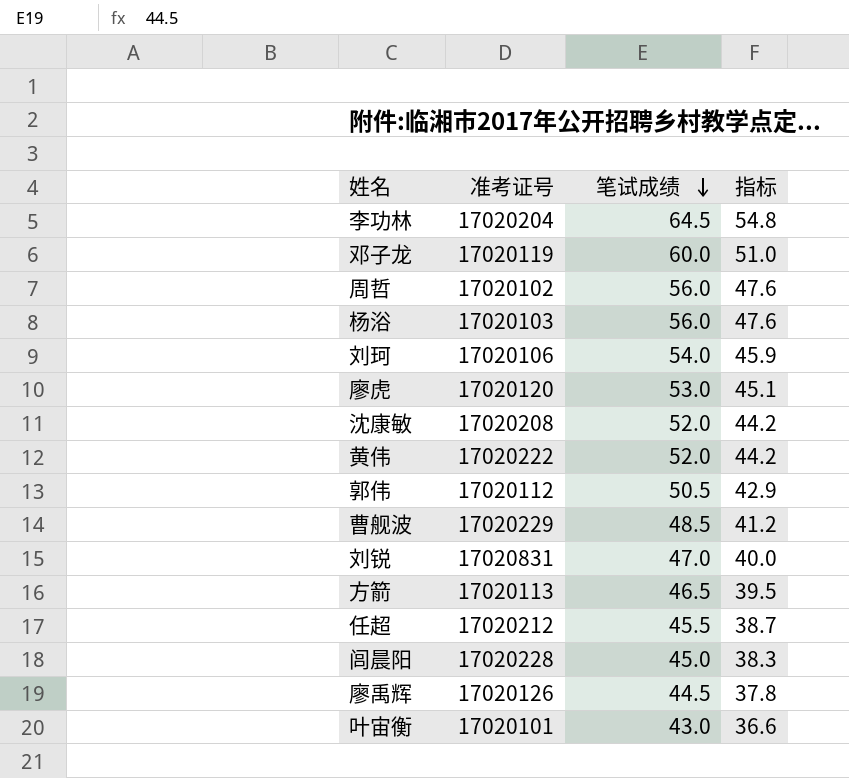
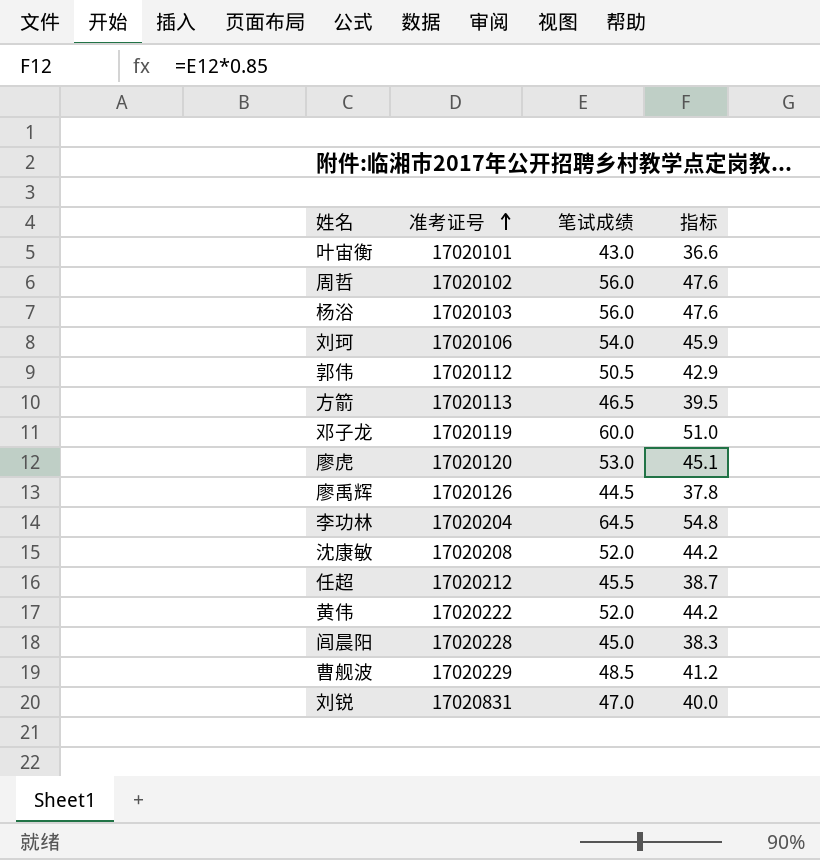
row order: 笔试成绩 descending -> 准考证号 ascending

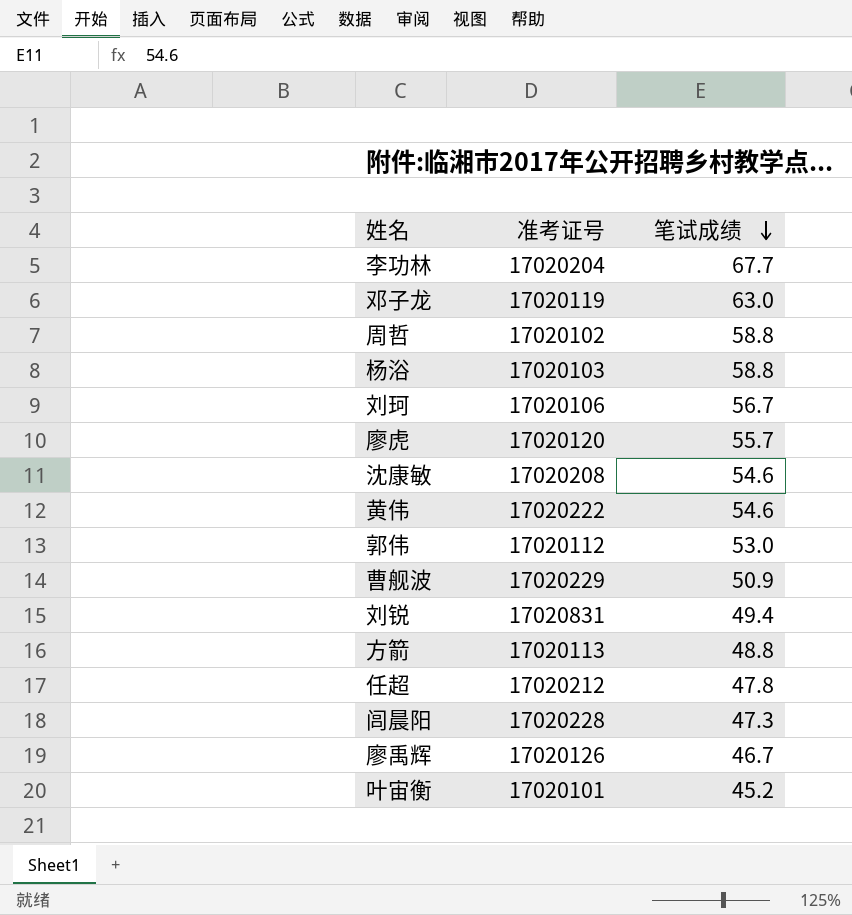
row order: 准考证号 ascending -> 笔试成绩 descending
column 指标 | formula: [笔试成绩] * 0.85 -> none
李功林 | 笔试成绩: 64.5 -> 67.7
邓子龙 | 笔试成绩: 60.0 -> 63.0
周哲 | 笔试成绩: 56.0 -> 58.8
杨浴 | 笔试成绩: 56.0 -> 58.8
刘珂 | 笔试成绩: 54.0 -> 56.7
廖虎 | 笔试成绩: 53.0 -> 55.7
沈康敏 | 笔试成绩: 52.0 -> 54.6
黄伟 | 笔试成绩: 52.0 -> 54.6
郭伟 | 笔试成绩: 50.5 -> 53.0
曹舰波 | 笔试成绩: 48.5 -> 50.9
刘锐 | 笔试成绩: 47.0 -> 49.4
方箭 | 笔试成绩: 46.5 -> 48.8
任超 | 笔试成绩: 45.5 -> 47.8
闾晨阳 | 笔试成绩: 45.0 -> 47.3
廖禹辉 | 笔试成绩: 44.5 -> 46.7
叶宙衡 | 笔试成绩: 43.0 -> 45.2

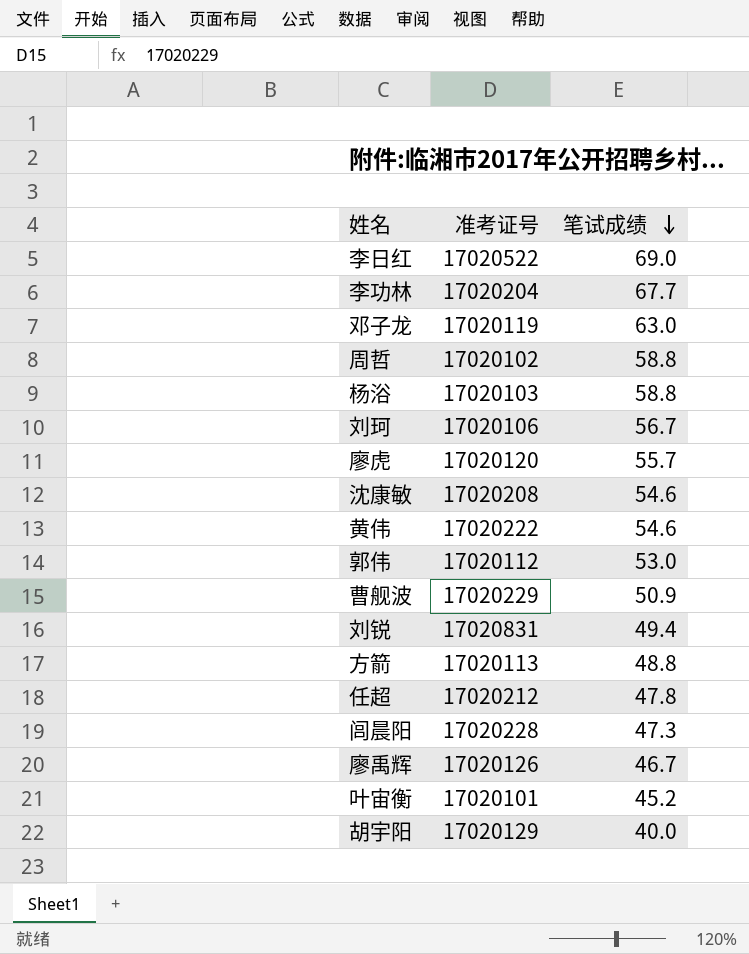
row 李日红: none -> 17020522 | 69.0
row 胡宇阳: none -> 17020129 | 40.0

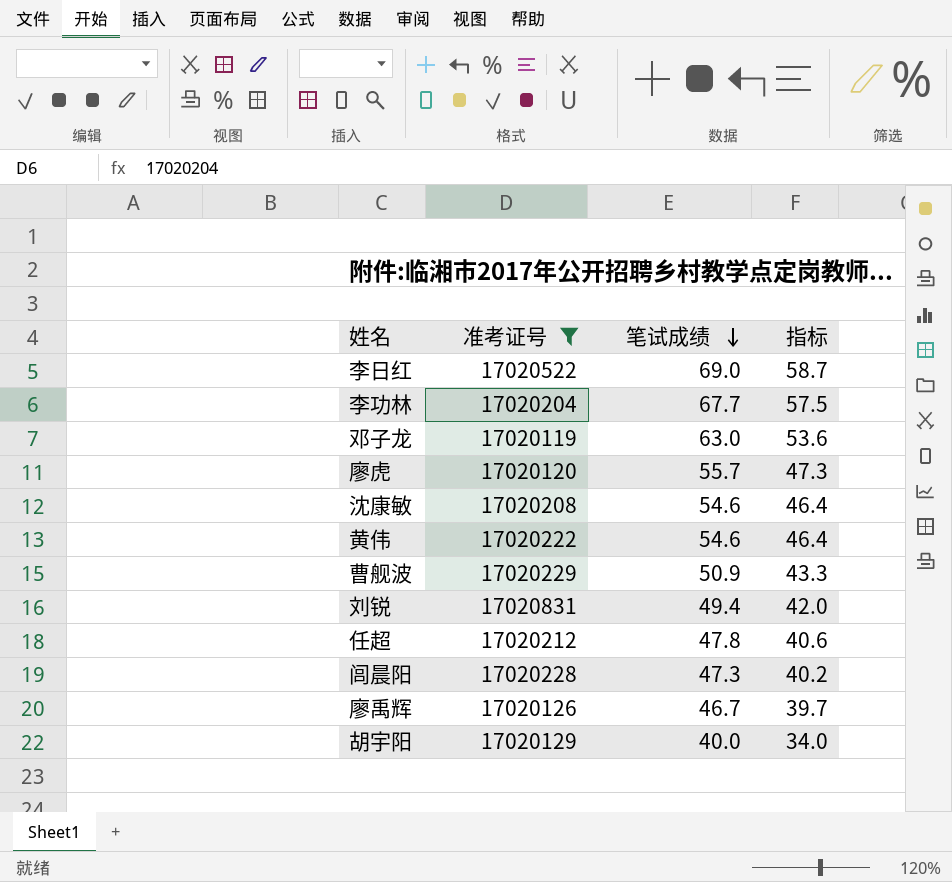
filter: none -> 准考证号 >= 17020119
column 指标 | formula: none -> [笔试成绩] * 0.85

